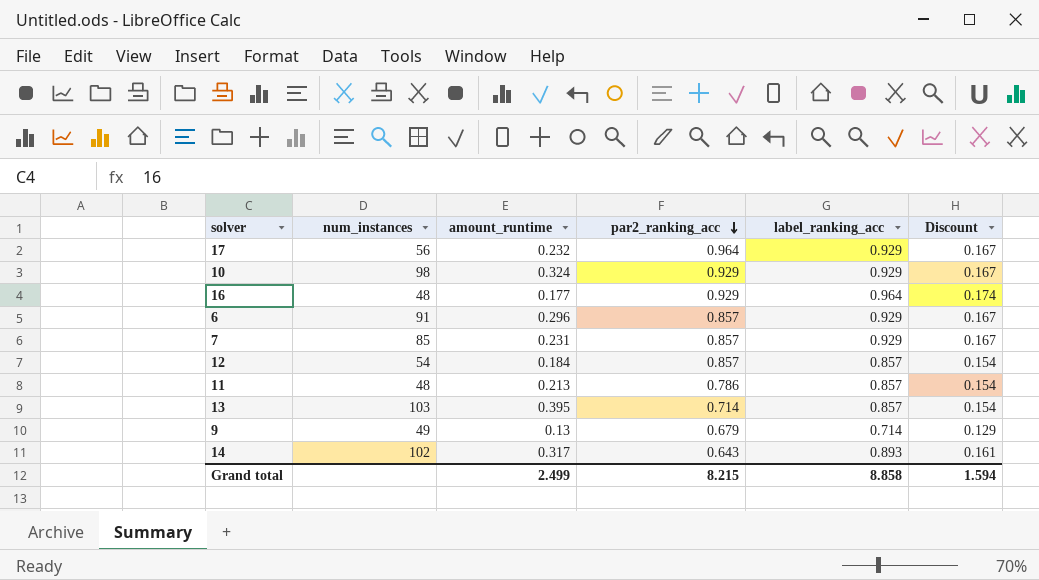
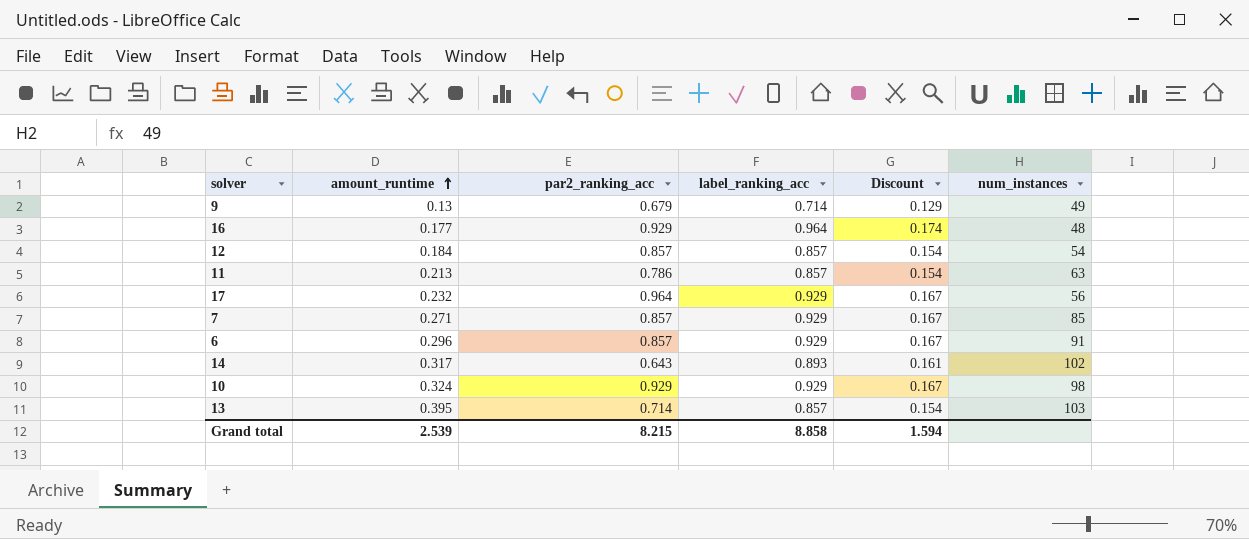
row order: par2_ranking_acc descending -> amount_runtime ascending
column num_instances | position: 2 -> 6
11 | num_instances: 48 -> 63
7 | amount_runtime: 0.231 -> 0.271
Grand total | amount_runtime: 2.499 -> 2.539

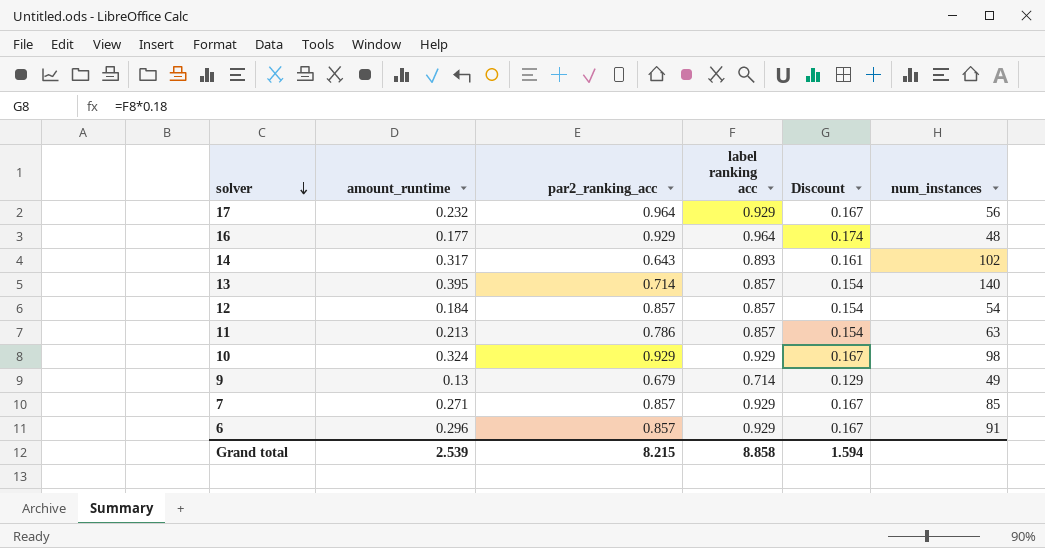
row order: amount_runtime ascending -> solver descending
column name: label_ranking_acc -> label ranking acc
13 | num_instances: 103 -> 140

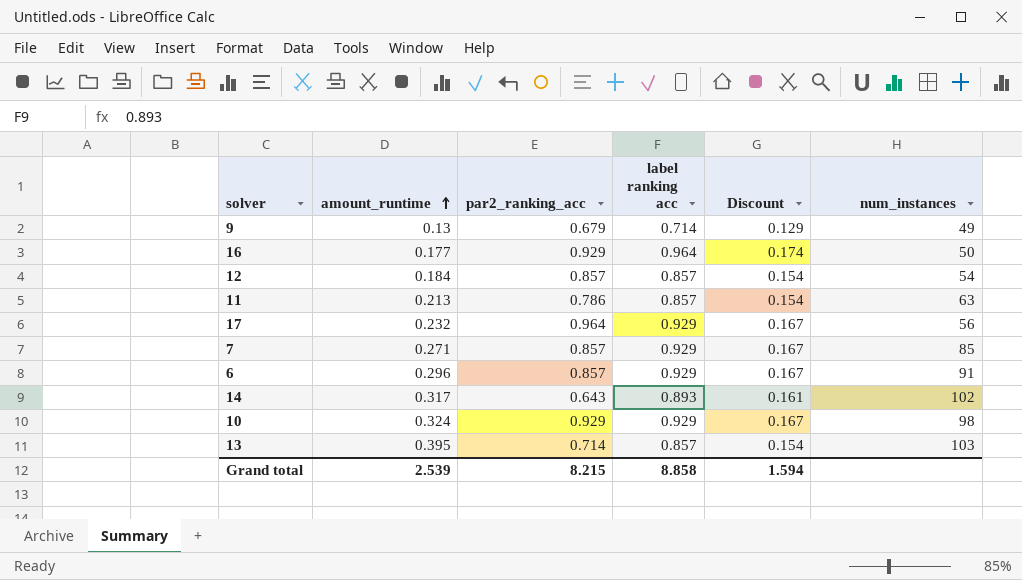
row order: solver descending -> amount_runtime ascending
16 | num_instances: 48 -> 50
13 | num_instances: 140 -> 103

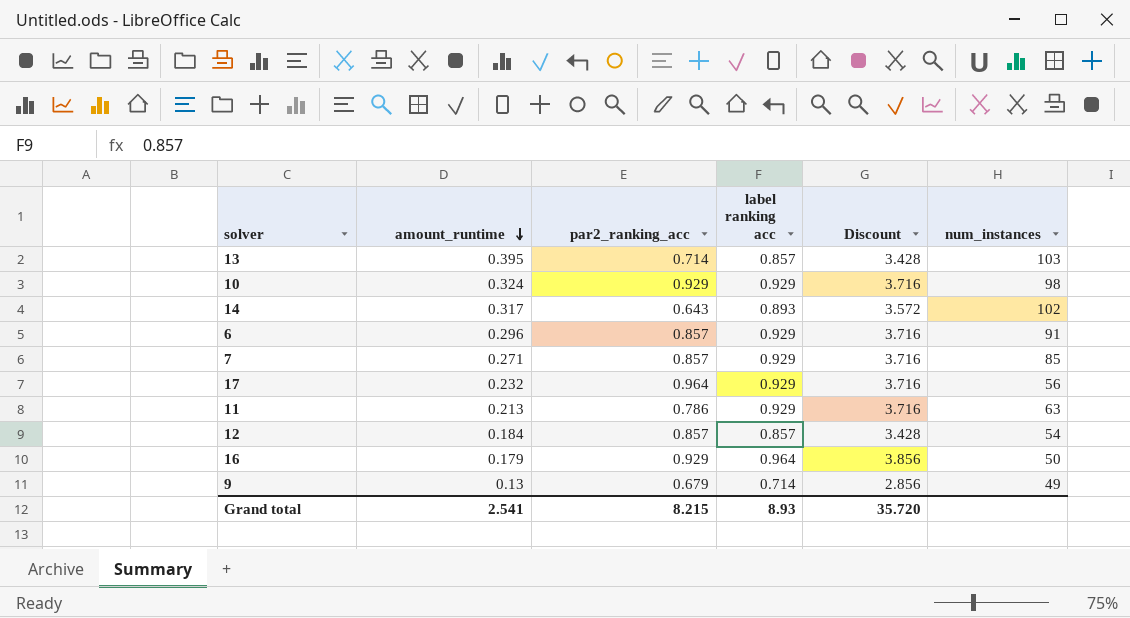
row order: amount_runtime ascending -> amount_runtime descending
column Discount | formula: [label ranking acc] * 0.18 -> [label ranking acc] * 4
11 | label ranking acc: 0.857 -> 0.929
16 | amount_runtime: 0.177 -> 0.179
Grand total | amount_runtime: 2.539 -> 2.541
Grand total | label ranking acc: 8.858 -> 8.93
Grand total | Discount: 1.594 -> 35.720

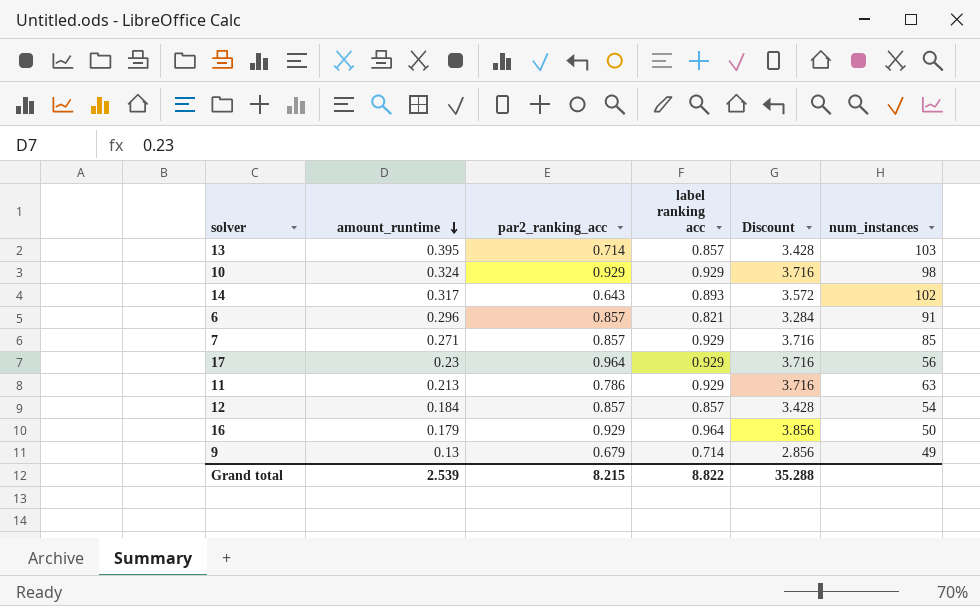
6 | label ranking acc: 0.929 -> 0.821
6 | Discount: 3.716 -> 3.284
17 | amount_runtime: 0.232 -> 0.23
Grand total | amount_runtime: 2.541 -> 2.539
Grand total | label ranking acc: 8.93 -> 8.822
Grand total | Discount: 35.720 -> 35.288

